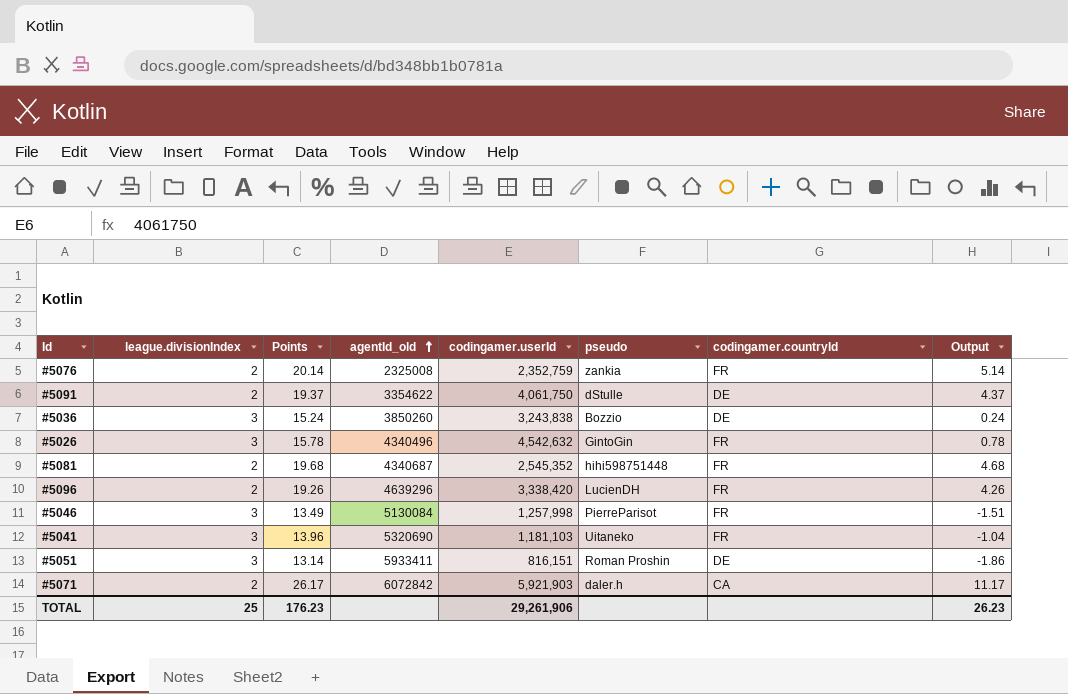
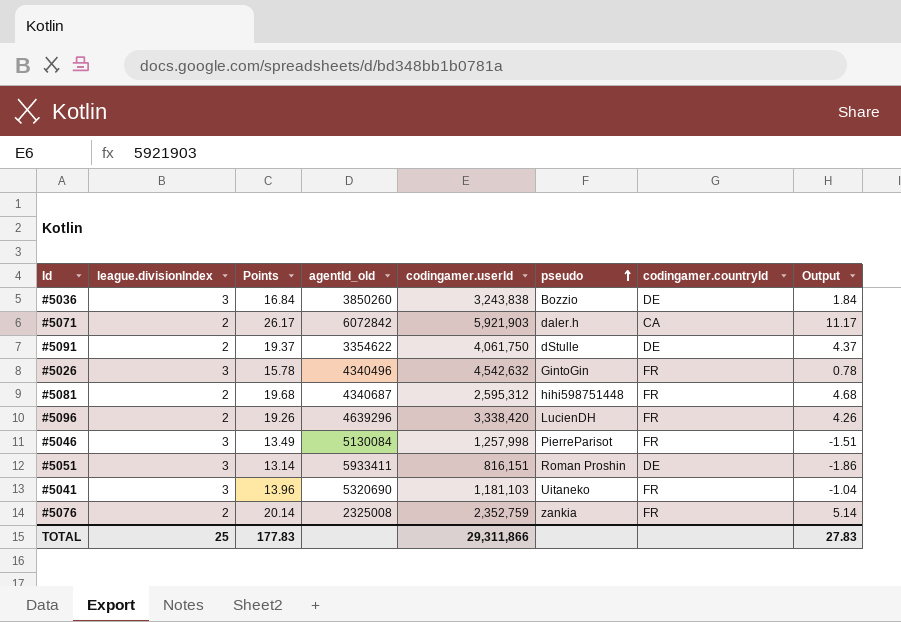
row order: agentId_old ascending -> pseudo ascending
#5036 | Points: 15.24 -> 16.84
#5036 | Output: 0.24 -> 1.84
#5081 | codingamer.userId: 2,545,352 -> 2,595,312
TOTAL | Points: 176.23 -> 177.83
TOTAL | codingamer.userId: 29,261,906 -> 29,311,866
TOTAL | Output: 26.23 -> 27.83

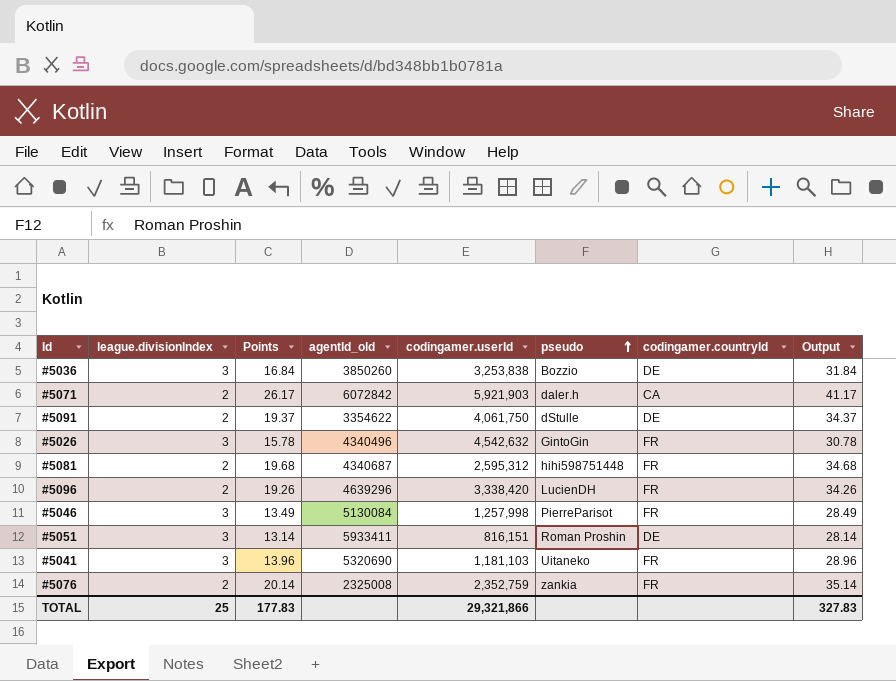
column Output | formula: [Points] - 15 -> [Points] + 15
#5036 | codingamer.userId: 3,243,838 -> 3,253,838
TOTAL | codingamer.userId: 29,311,866 -> 29,321,866
TOTAL | Output: 27.83 -> 327.83

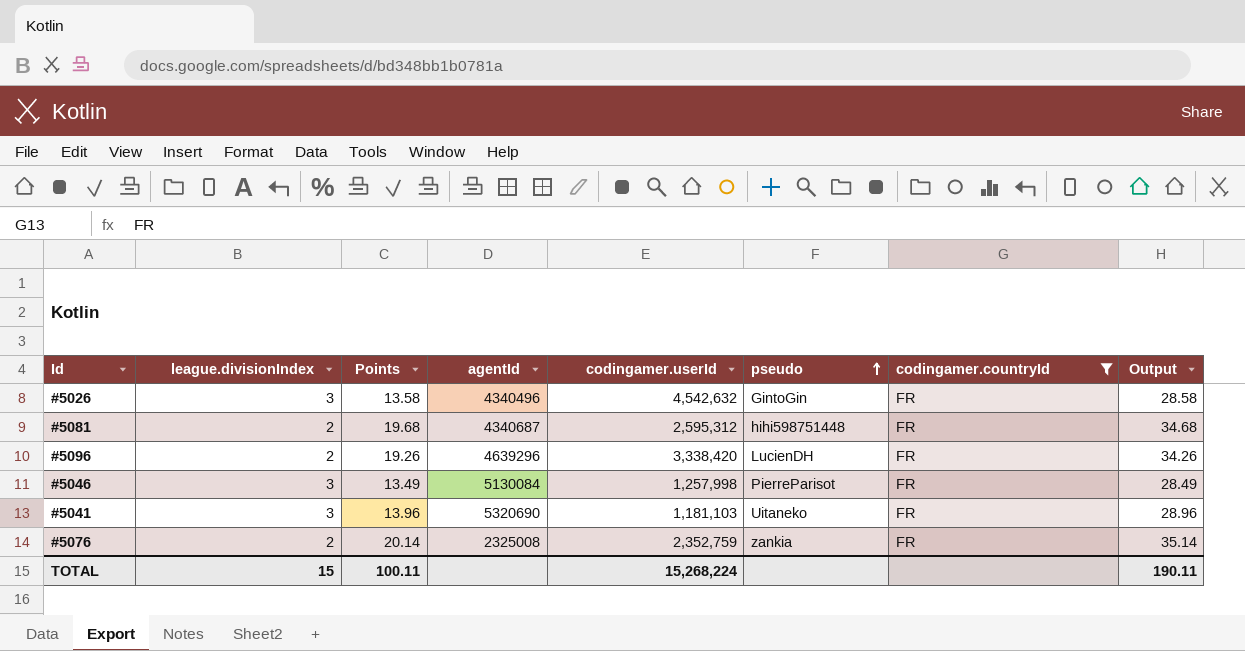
filter: none -> codingamer.countryId = FR
column name: agentId_old -> agentId
#5026 | Points: 15.78 -> 13.58
#5026 | Output: 30.78 -> 28.58
TOTAL | league.divisionIndex: 25 -> 15
TOTAL | Points: 177.83 -> 100.11
TOTAL | codingamer.userId: 29,321,866 -> 15,268,224
TOTAL | Output: 327.83 -> 190.11

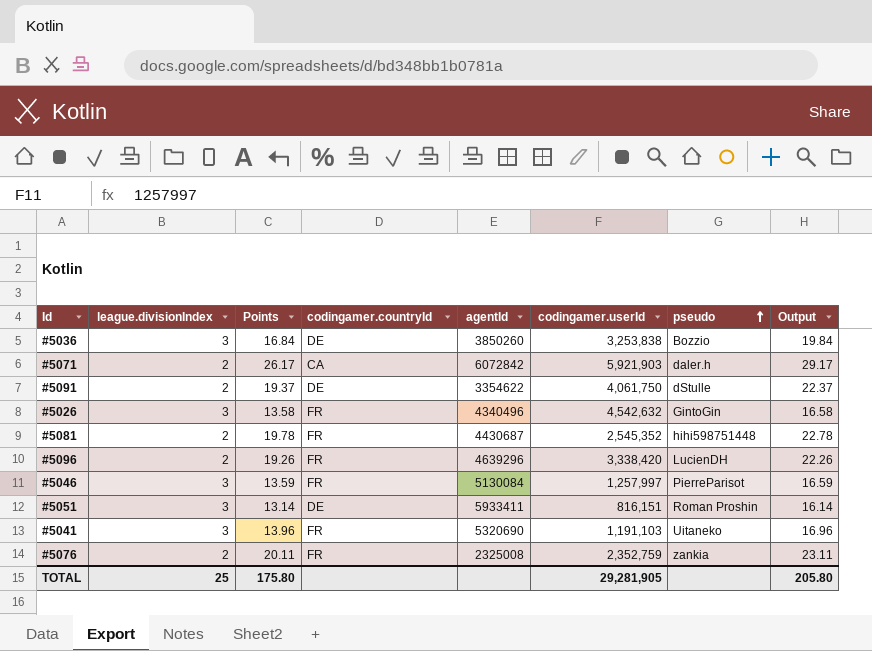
filter: codingamer.countryId = FR -> none
column codingamer.countryId | position: 7 -> 4
column Output | formula: [Points] + 15 -> [Points] + 3
#5081 | Points: 19.68 -> 19.78
#5081 | agentId: 4340687 -> 4430687
#5081 | codingamer.userId: 2,595,312 -> 2,545,352
#5046 | Points: 13.49 -> 13.59
#5046 | codingamer.userId: 1,257,998 -> 1,257,997
#5041 | codingamer.userId: 1,181,103 -> 1,191,103
#5076 | Points: 20.14 -> 20.11
TOTAL | league.divisionIndex: 15 -> 25
TOTAL | Points: 100.11 -> 175.80
TOTAL | codingamer.userId: 15,268,224 -> 29,281,905
TOTAL | Output: 190.11 -> 205.80

